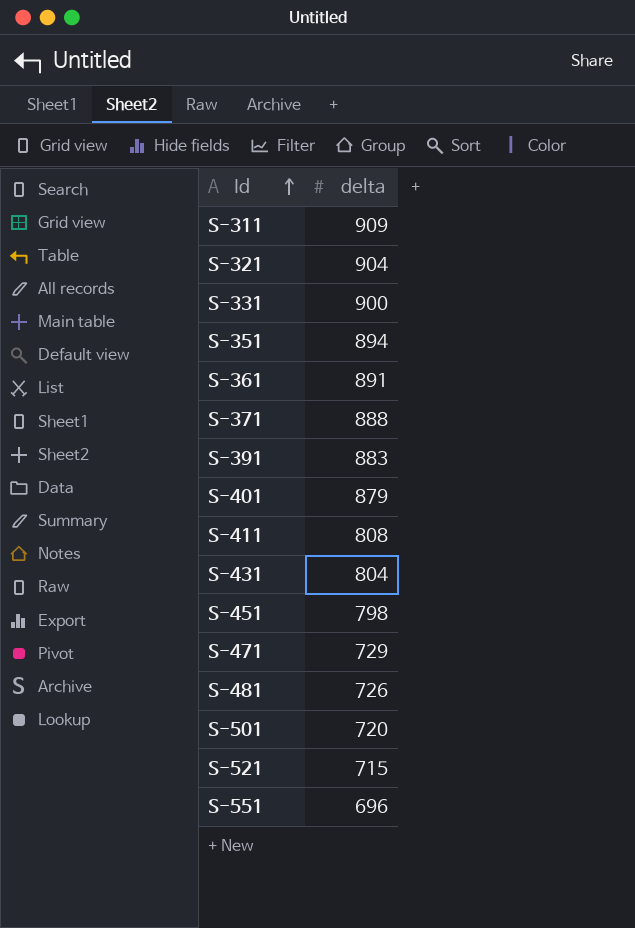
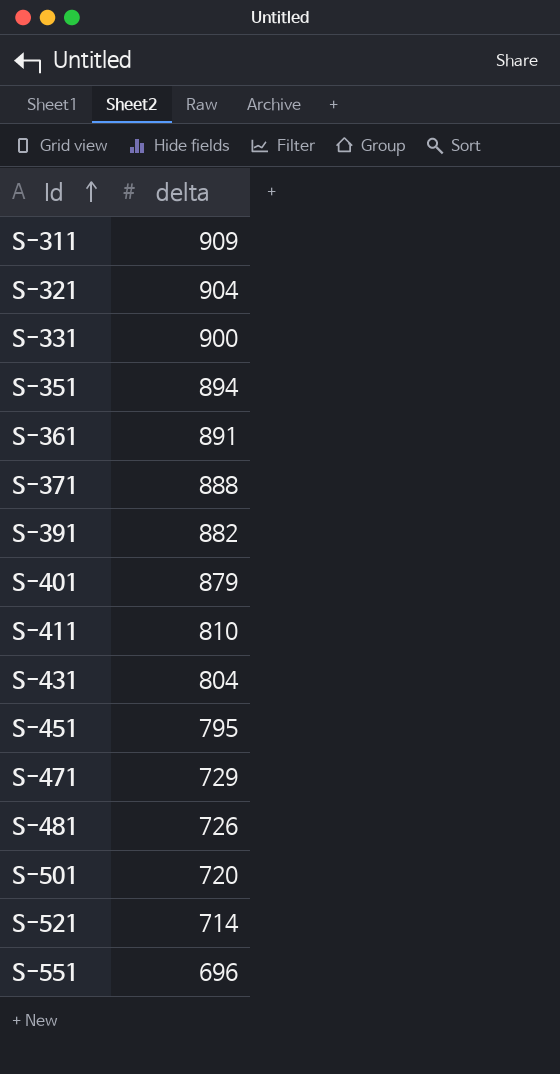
S-391 | delta: 883 -> 882
S-411 | delta: 808 -> 810
S-451 | delta: 798 -> 795
S-521 | delta: 715 -> 714

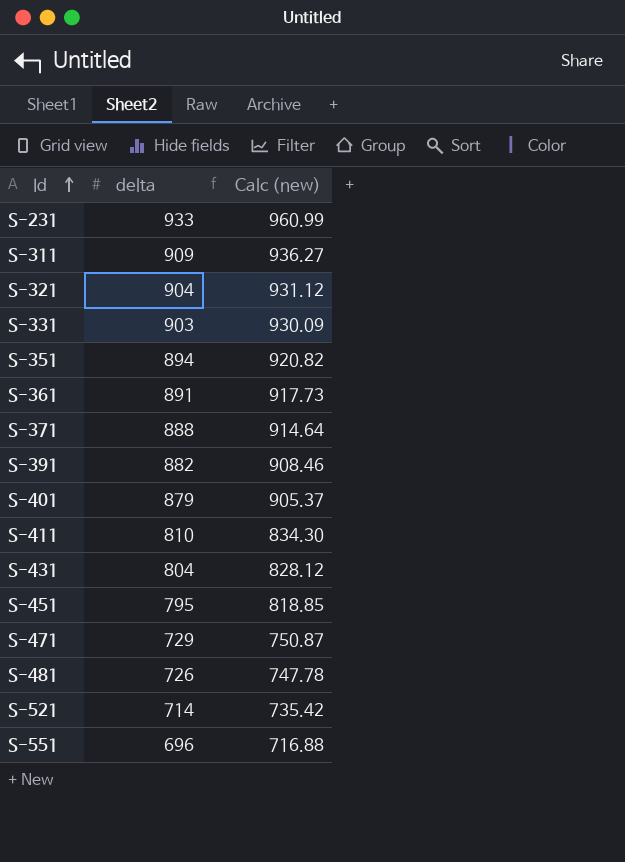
column Calc (new) | formula: none -> [delta] * 1.03
row S-501: 720 -> none
row S-231: none -> 933 | 960.99
S-331 | delta: 900 -> 903

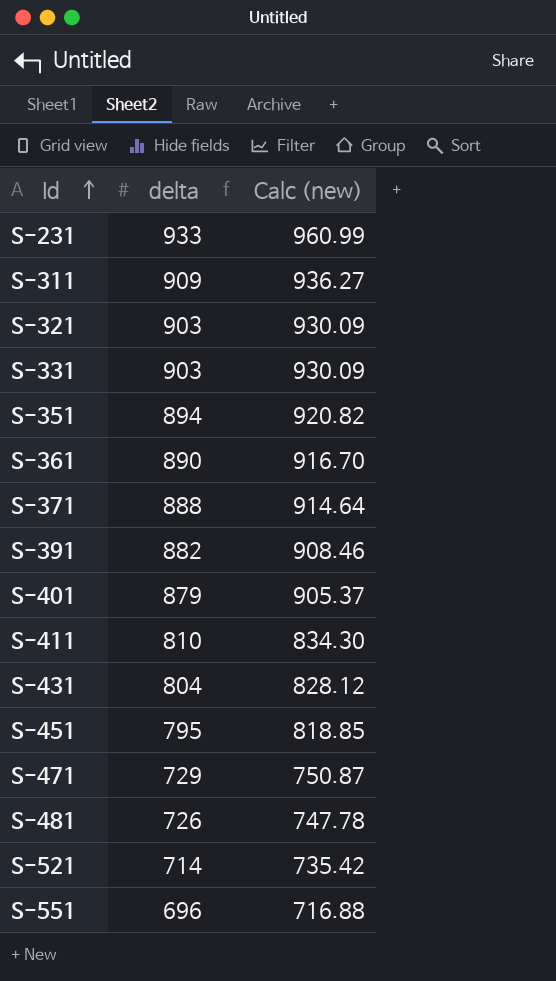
S-321 | delta: 904 -> 903
S-321 | Calc (new): 931.12 -> 930.09
S-361 | delta: 891 -> 890
S-361 | Calc (new): 917.73 -> 916.70

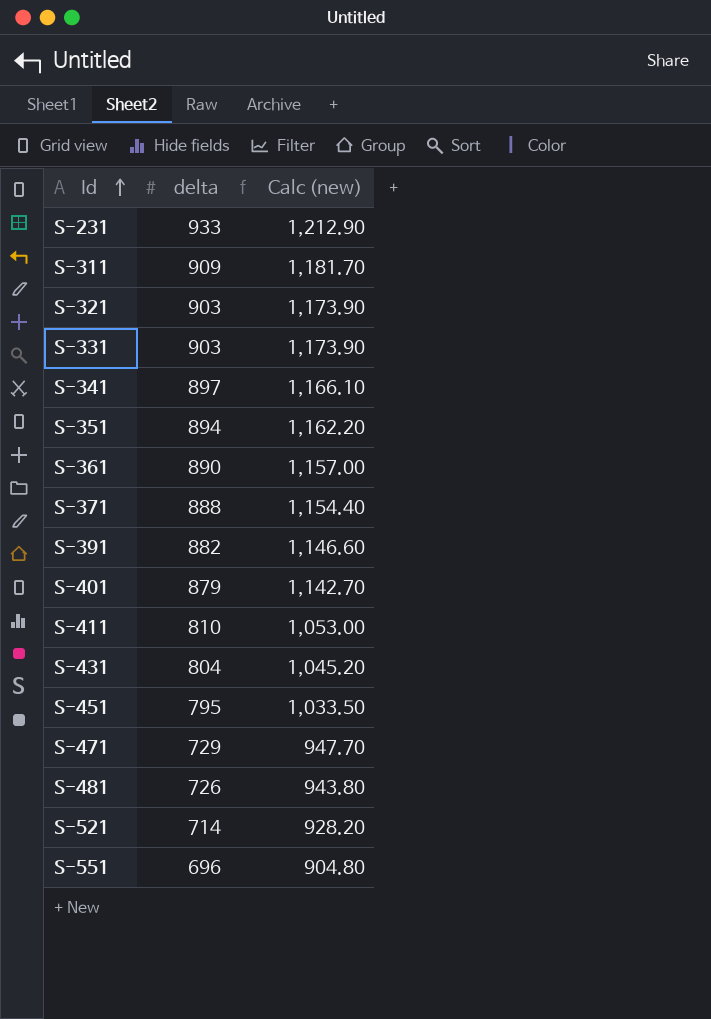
column Calc (new) | formula: [delta] * 1.03 -> [delta] * 1.3
row S-341: none -> 897 | 1,166.10

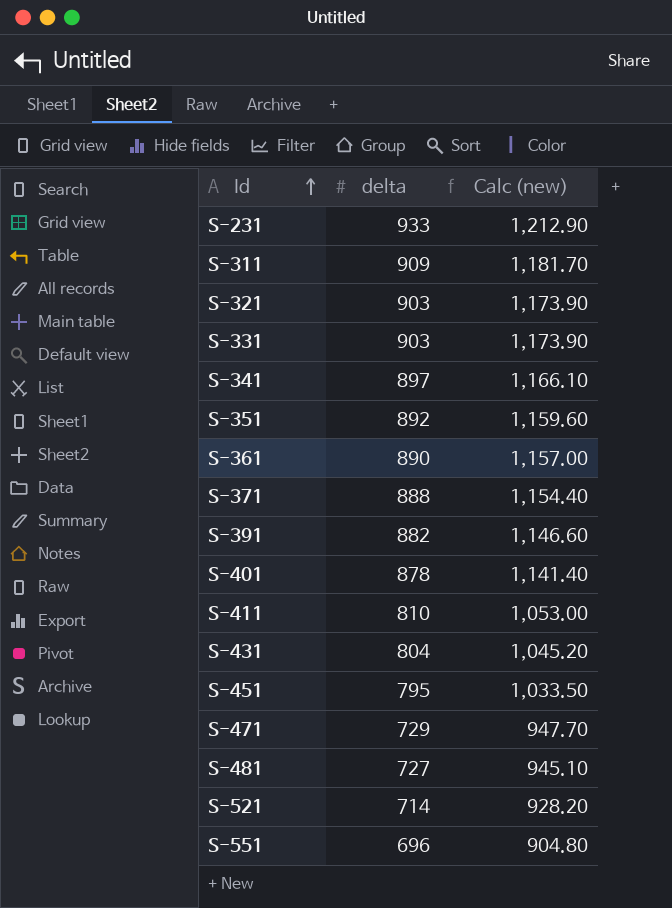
S-351 | delta: 894 -> 892
S-351 | Calc (new): 1,162.20 -> 1,159.60
S-401 | delta: 879 -> 878
S-401 | Calc (new): 1,142.70 -> 1,141.40
S-481 | delta: 726 -> 727
S-481 | Calc (new): 943.80 -> 945.10

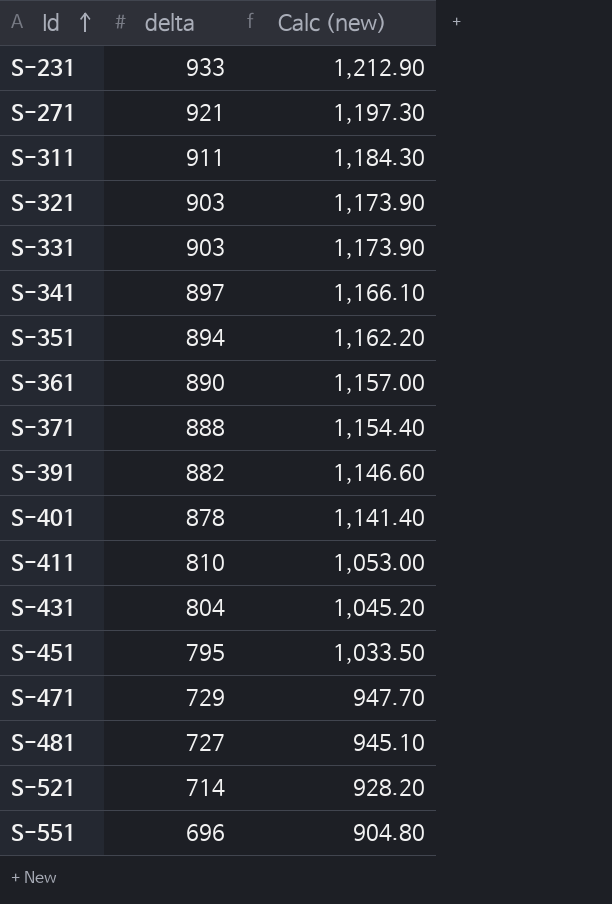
row S-271: none -> 921 | 1,197.30
S-311 | delta: 909 -> 911
S-311 | Calc (new): 1,181.70 -> 1,184.30
S-351 | delta: 892 -> 894
S-351 | Calc (new): 1,159.60 -> 1,162.20

